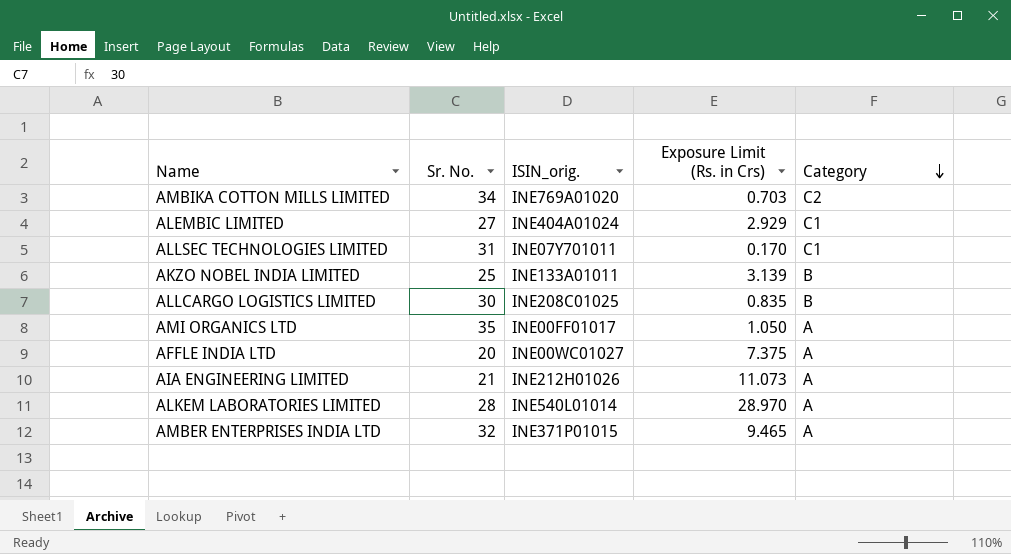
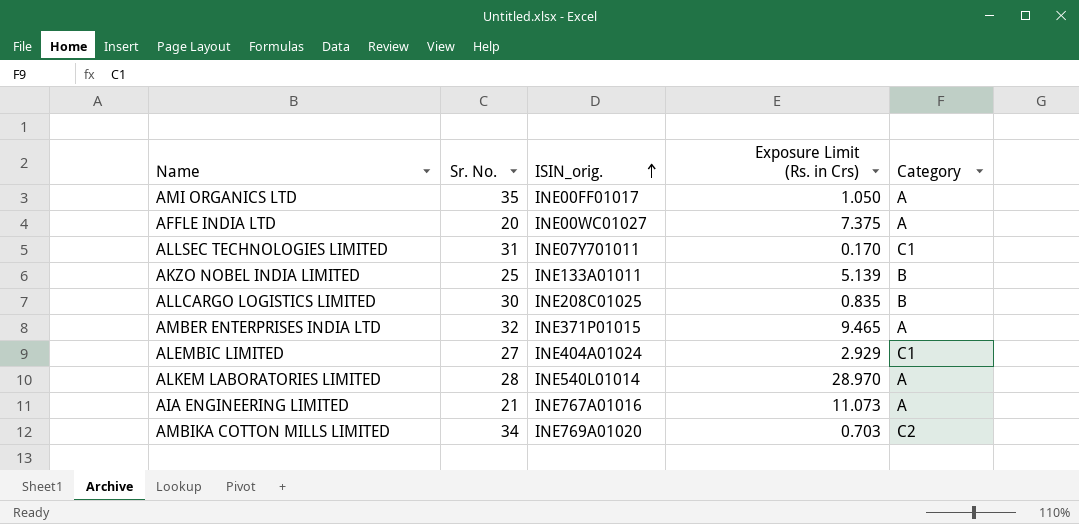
row order: Category descending -> ISIN_orig. ascending
AKZO NOBEL INDIA LIMITED | Exposure Limit (Rs. in Crs): 3.139 -> 5.139
AIA ENGINEERING LIMITED | ISIN_orig.: INE212H01026 -> INE767A01016

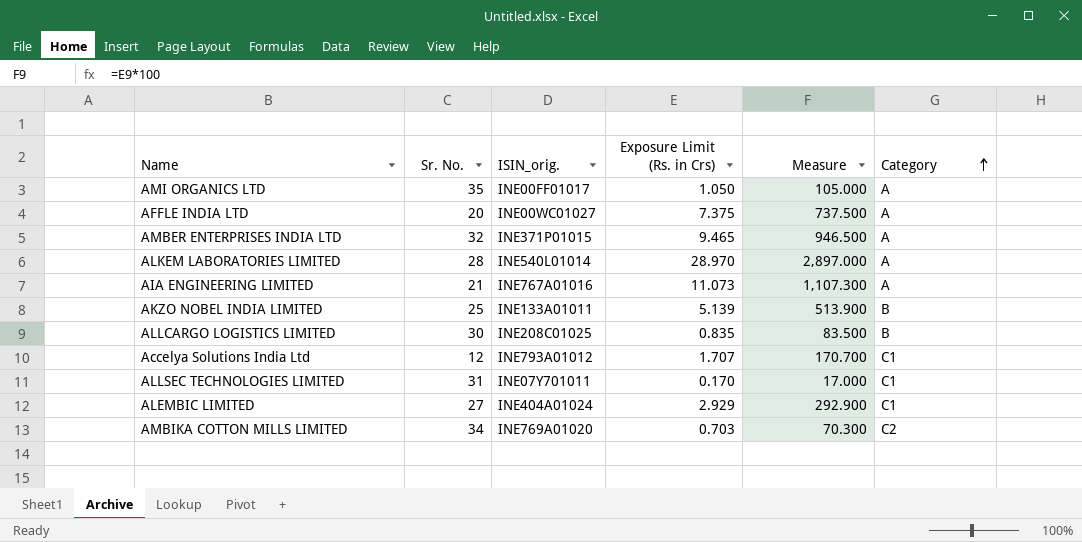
row order: ISIN_orig. ascending -> Category ascending
column Measure | formula: none -> [Exposure Limit (Rs. in Crs)] * 100
row Accelya Solutions India Ltd: none -> 12 | INE793A01012 | 1.707 | 170.700 | C1

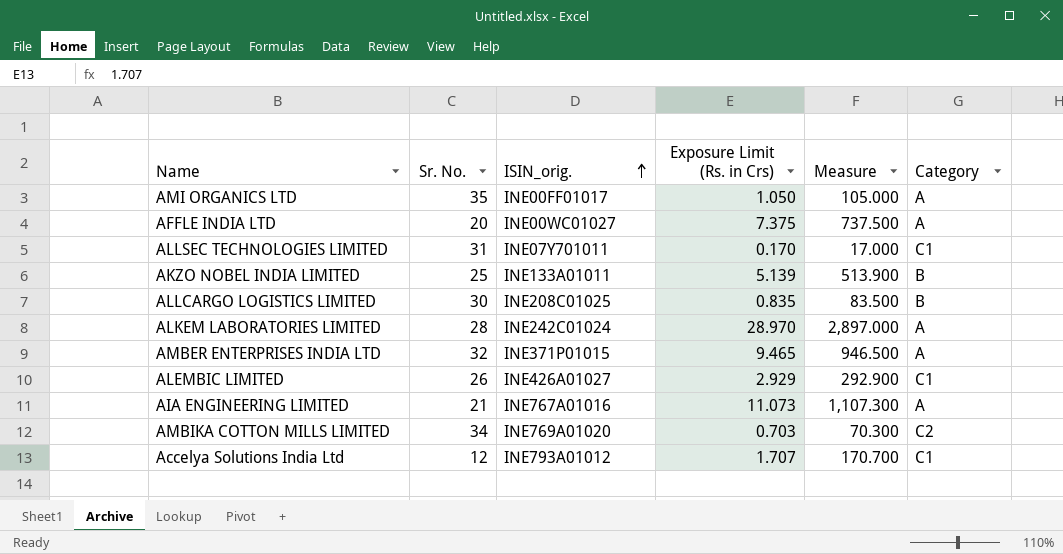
row order: Category ascending -> ISIN_orig. ascending
ALKEM LABORATORIES LIMITED | ISIN_orig.: INE540L01014 -> INE242C01024
ALEMBIC LIMITED | Sr. No.: 27 -> 26
ALEMBIC LIMITED | ISIN_orig.: INE404A01024 -> INE426A01027

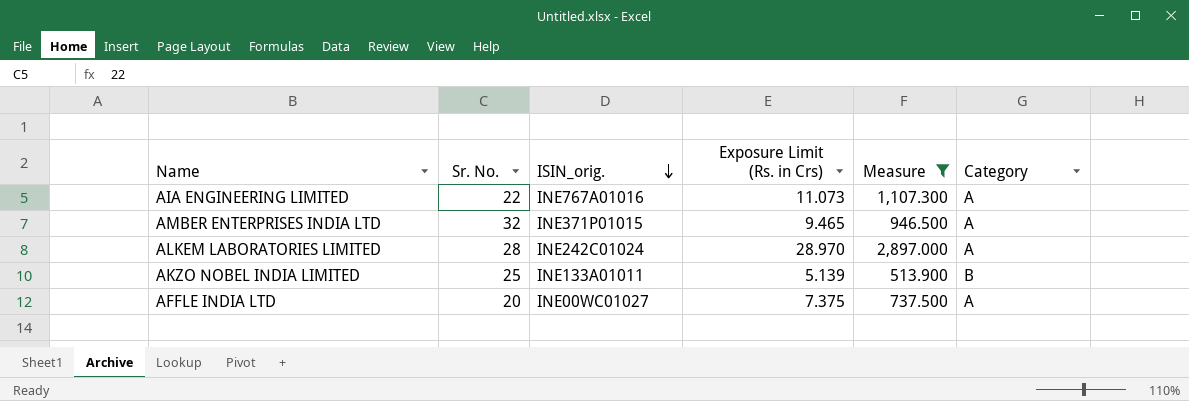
filter: none -> Measure >= 513.900
row order: ISIN_orig. ascending -> ISIN_orig. descending
AIA ENGINEERING LIMITED | Sr. No.: 21 -> 22

